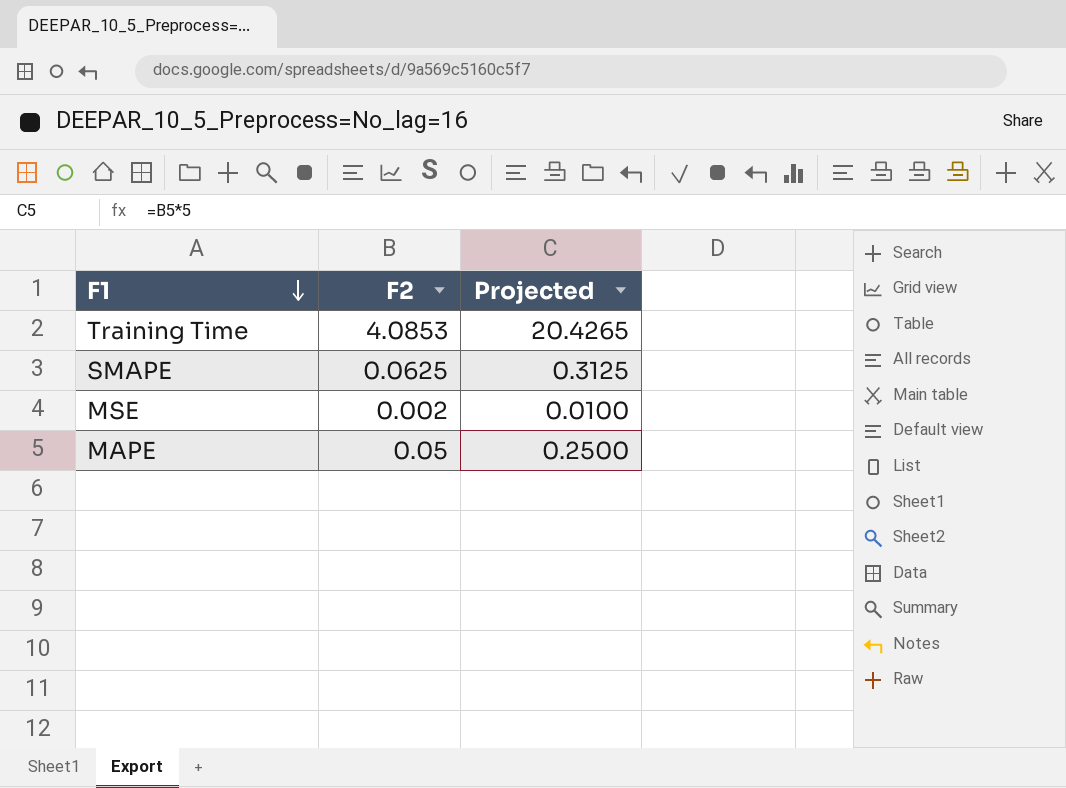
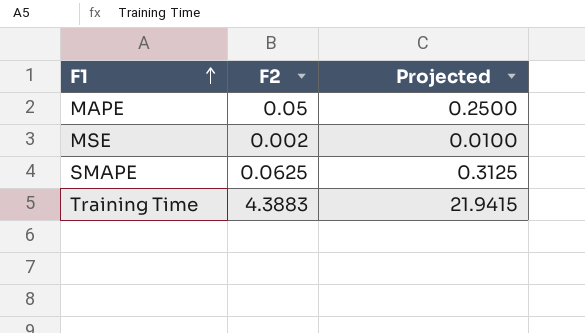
row order: F1 descending -> F1 ascending
Training Time | F2: 4.0853 -> 4.3883
Training Time | Projected: 20.4265 -> 21.9415

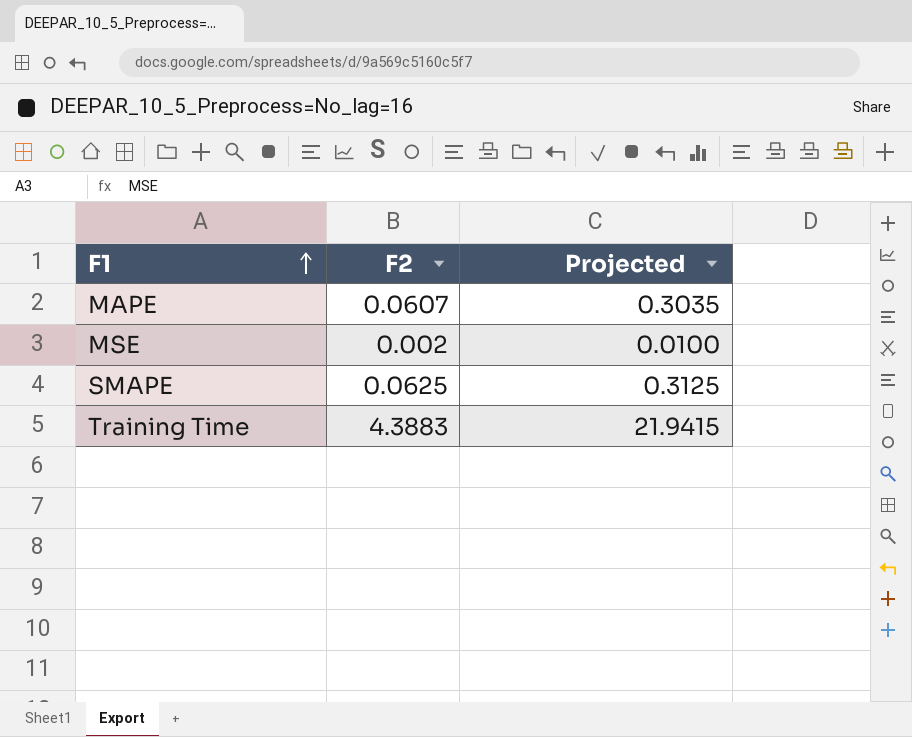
MAPE | F2: 0.05 -> 0.0607
MAPE | Projected: 0.2500 -> 0.3035

